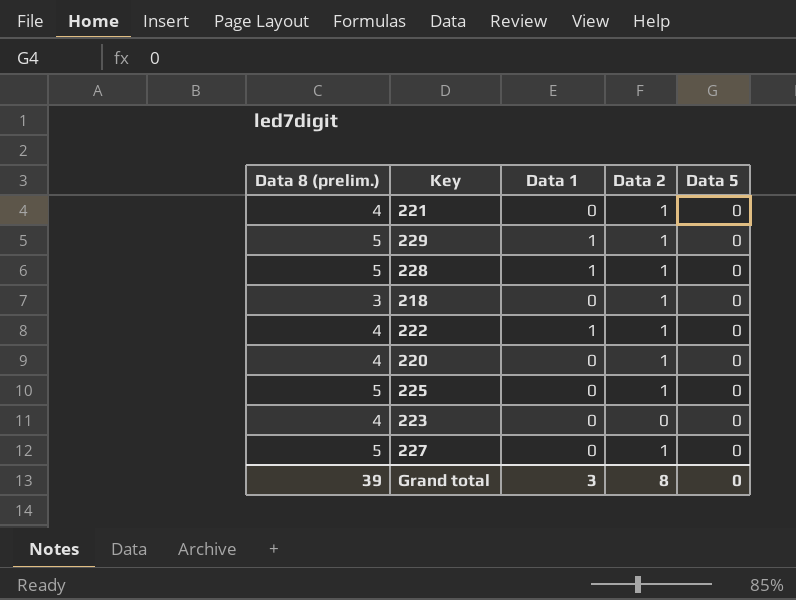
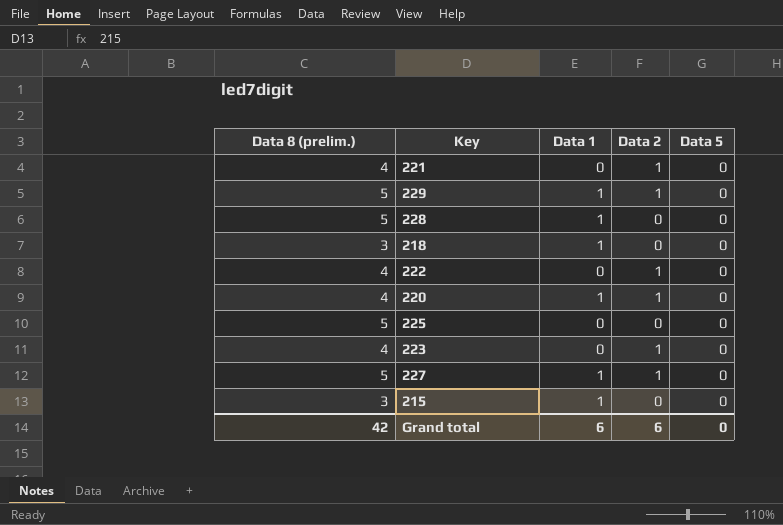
228 | Data 2: 1 -> 0
218 | Data 1: 0 -> 1
218 | Data 2: 1 -> 0
222 | Data 1: 1 -> 0
220 | Data 1: 0 -> 1
225 | Data 2: 1 -> 0
223 | Data 2: 0 -> 1
227 | Data 1: 0 -> 1
row 215: none -> 3 | 1 | 0 | 0
Grand total | Data 8 (prelim.): 39 -> 42
Grand total | Data 1: 3 -> 6
Grand total | Data 2: 8 -> 6

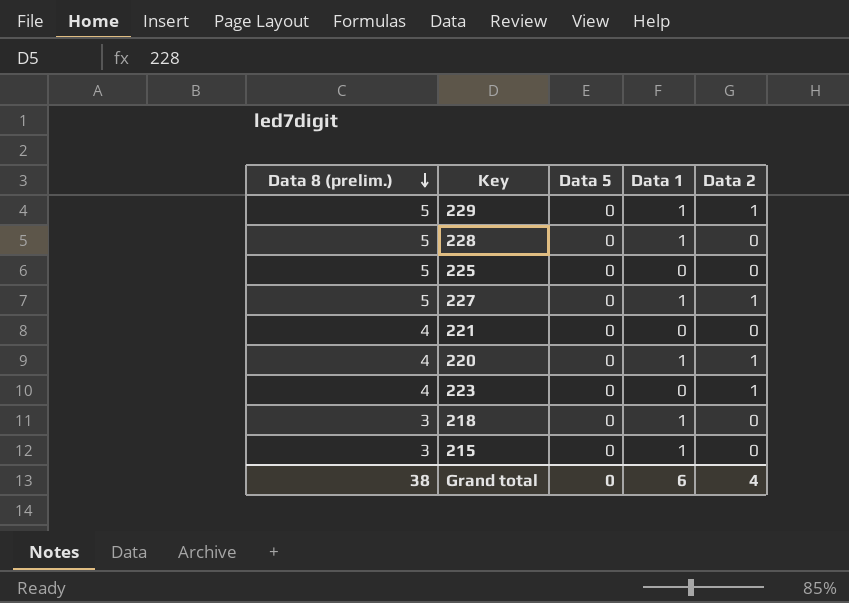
row order: none -> Data 8 (prelim.) descending
column Data 5 | position: 5 -> 3
row 222: 4 | 0 | 1 | 0 -> none
221 | Data 2: 1 -> 0
Grand total | Data 8 (prelim.): 42 -> 38
Grand total | Data 2: 6 -> 4

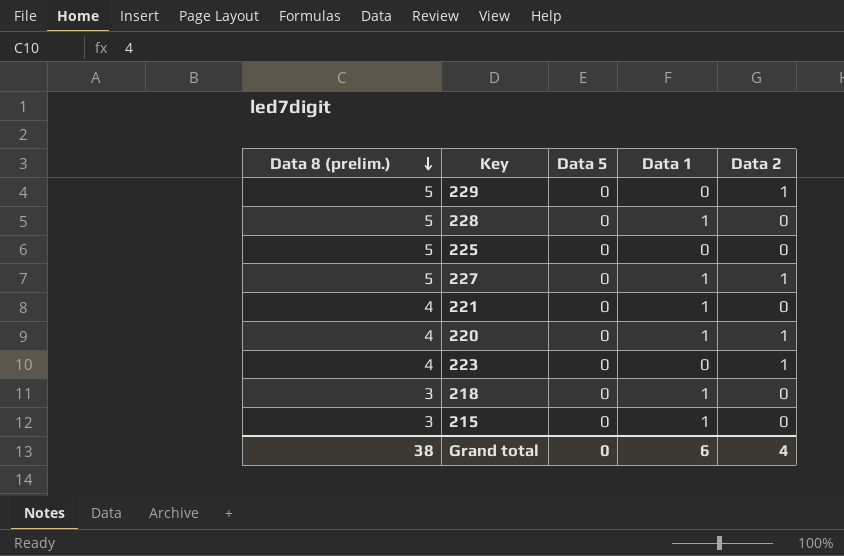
229 | Data 1: 1 -> 0
221 | Data 1: 0 -> 1

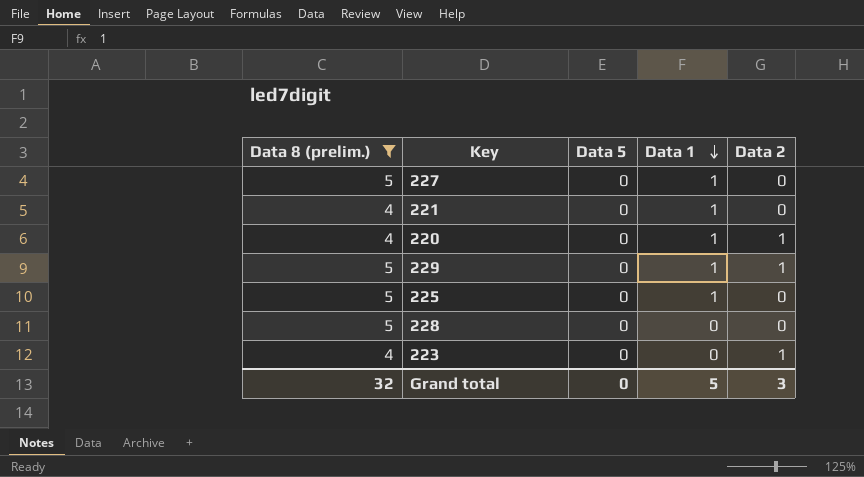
filter: none -> Data 8 (prelim.) != 3
row order: Data 8 (prelim.) descending -> Data 1 descending
227 | Data 2: 1 -> 0
229 | Data 1: 0 -> 1
225 | Data 1: 0 -> 1
228 | Data 1: 1 -> 0
Grand total | Data 8 (prelim.): 38 -> 32
Grand total | Data 1: 6 -> 5
Grand total | Data 2: 4 -> 3

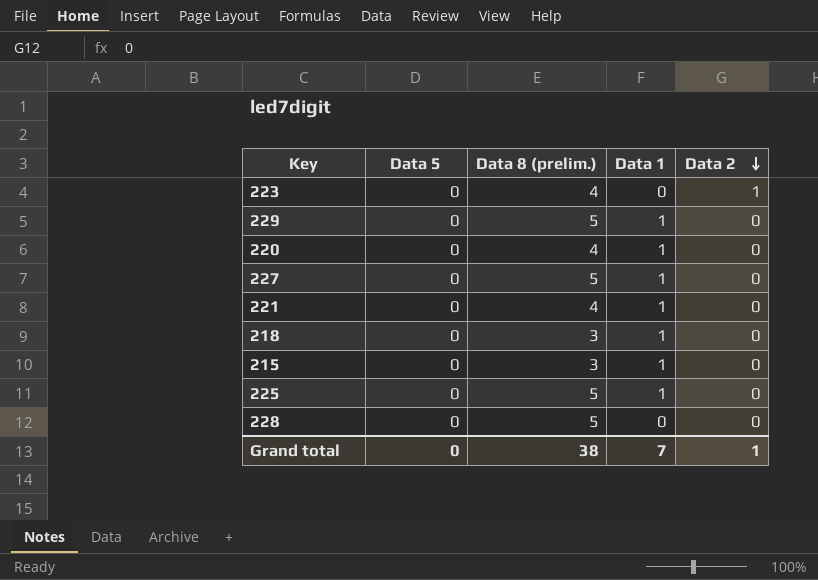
filter: Data 8 (prelim.) != 3 -> none
row order: Data 1 descending -> Data 2 descending
column Data 8 (prelim.) | position: 1 -> 3
229 | Data 2: 1 -> 0
220 | Data 2: 1 -> 0
Grand total | Data 8 (prelim.): 32 -> 38
Grand total | Data 1: 5 -> 7
Grand total | Data 2: 3 -> 1

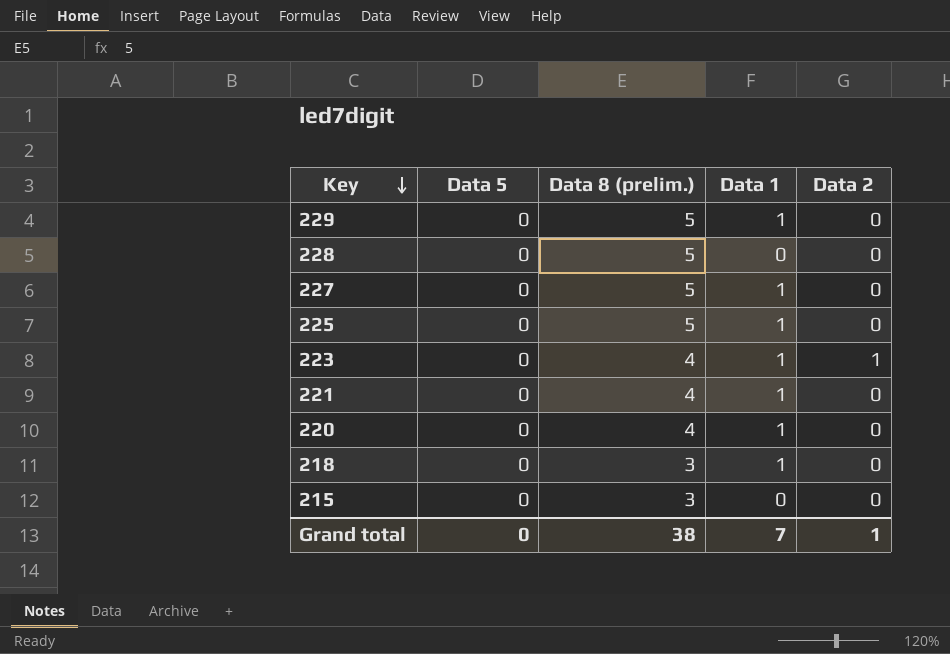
row order: Data 2 descending -> Key descending
223 | Data 1: 0 -> 1
215 | Data 1: 1 -> 0

